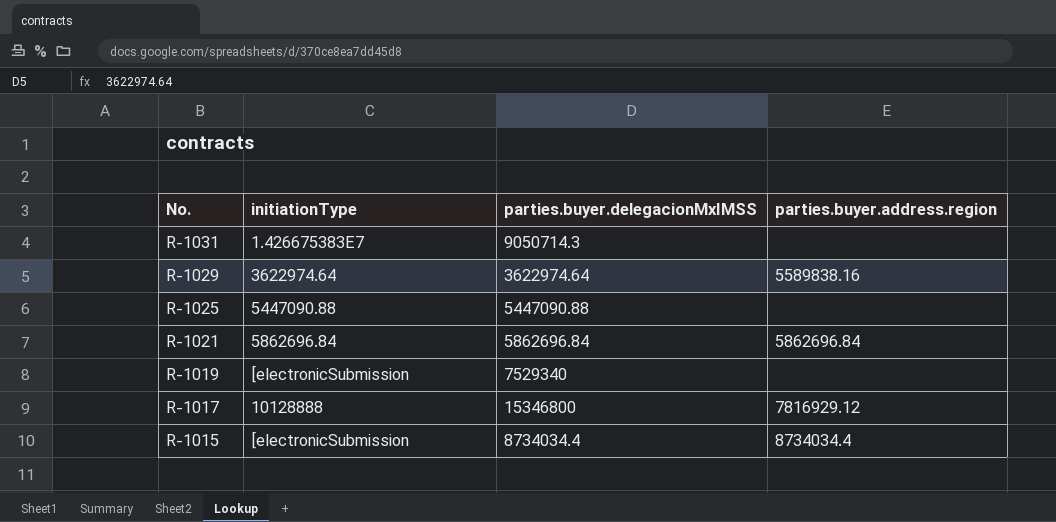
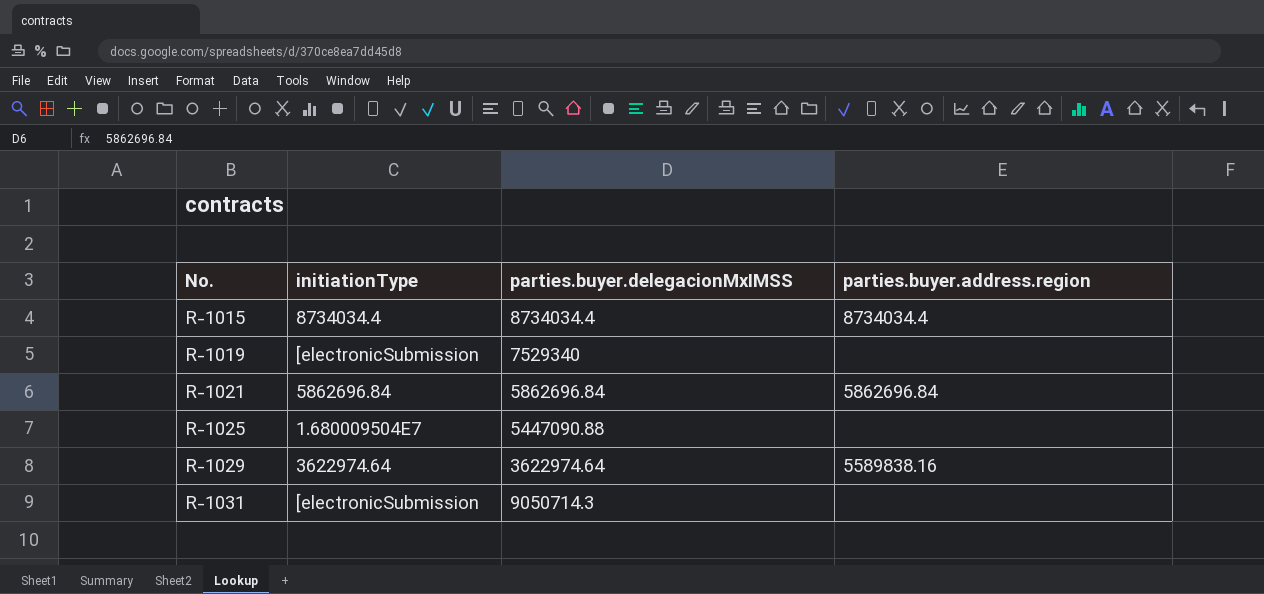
row order: No. descending -> No. ascending
row R-1017: 10128888 | 15346800 | 7816929.12 -> none
R-1015 | initiationType: [electronicSubmission -> 8734034.4
R-1025 | initiationType: 5447090.88 -> 1.680009504E7
R-1031 | initiationType: 1.426675383E7 -> [electronicSubmission

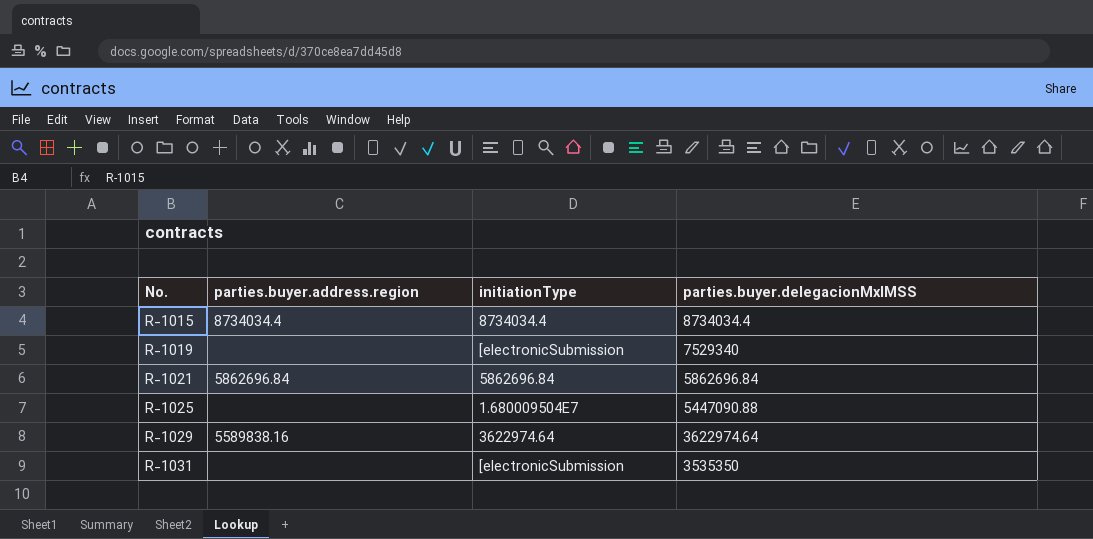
column parties.buyer.address.region | position: 4 -> 2
R-1031 | parties.buyer.delegacionMxIMSS: 9050714.3 -> 3535350

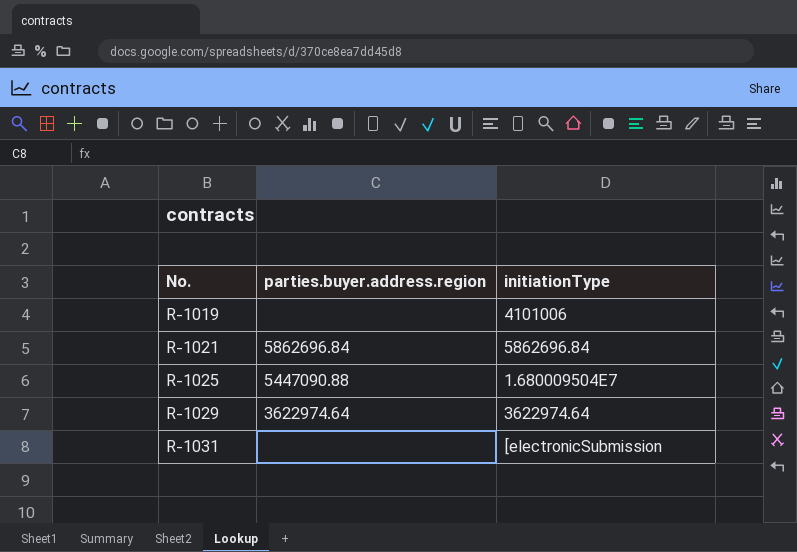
column parties.buyer.delegacionMxIMSS | position: 4 -> none
row R-1015: 8734034.4 | 8734034.4 | 8734034.4 -> none
R-1019 | initiationType: [electronicSubmission -> 4101006
R-1025 | parties.buyer.address.region: none -> 5447090.88
R-1029 | parties.buyer.address.region: 5589838.16 -> 3622974.64

